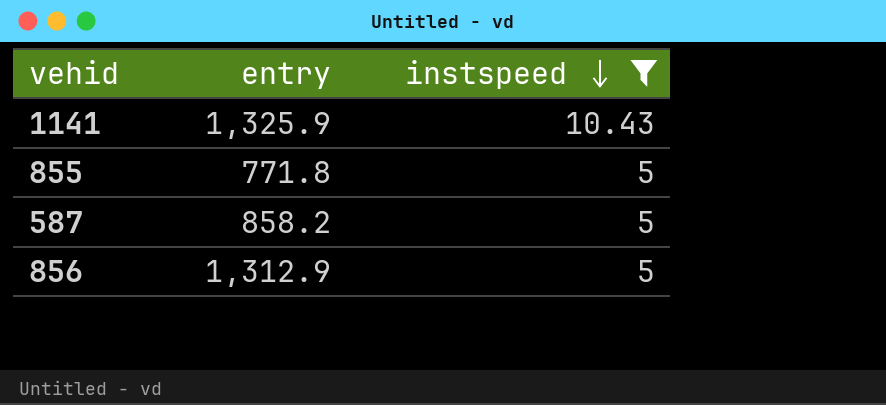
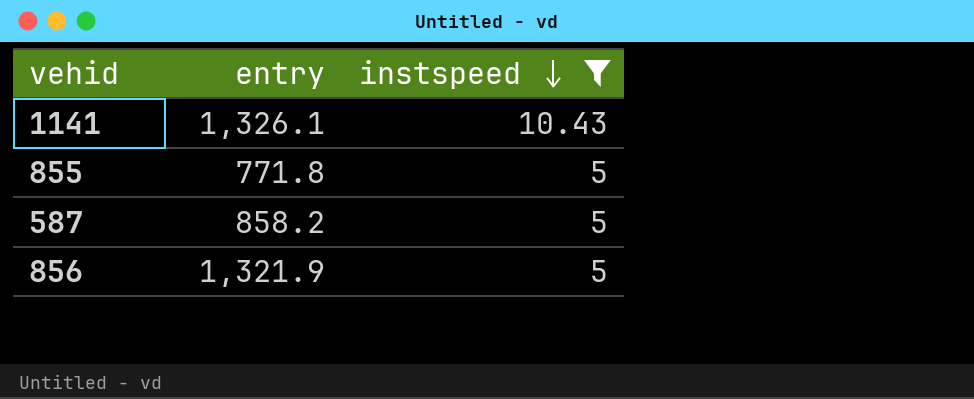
1141 | entry: 1,325.9 -> 1,326.1
856 | entry: 1,312.9 -> 1,321.9

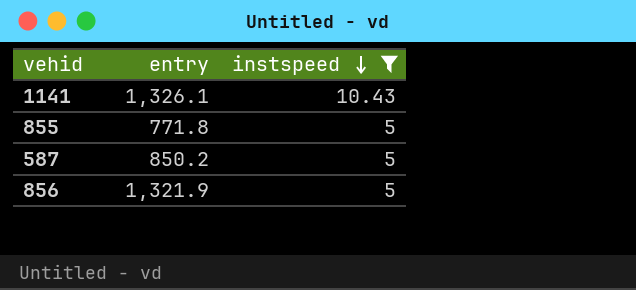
587 | entry: 858.2 -> 850.2

